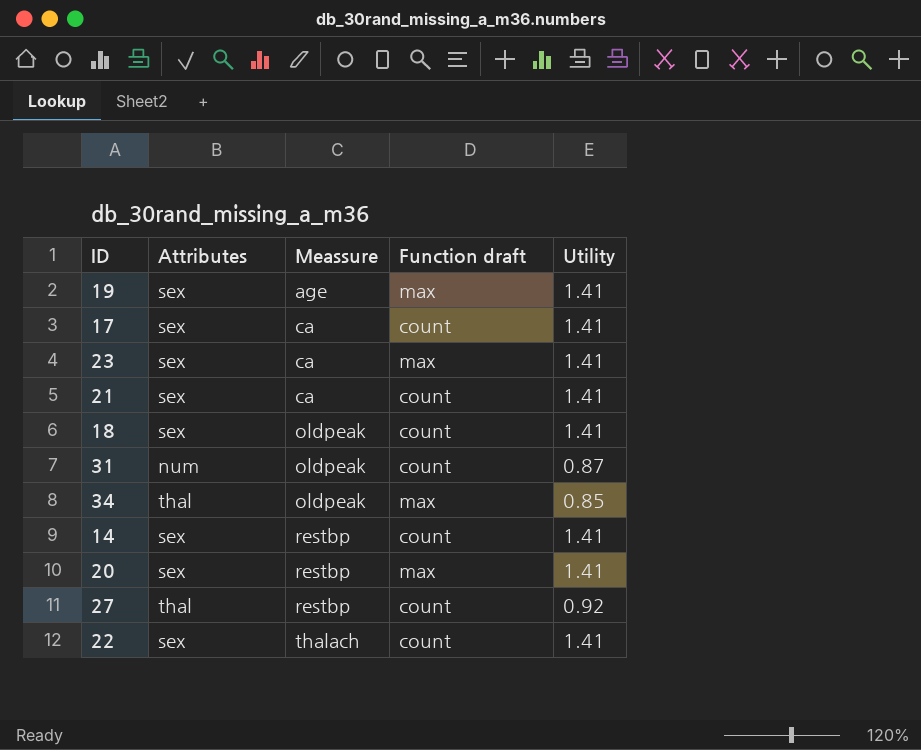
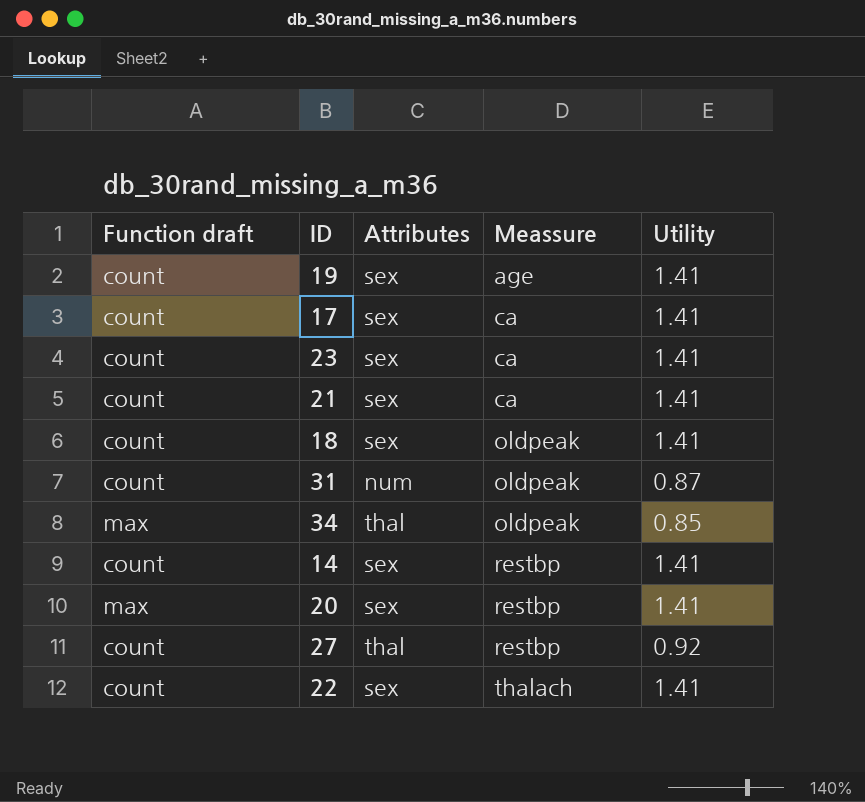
column Function draft | position: 4 -> 1
19 | Function draft: max -> count
23 | Function draft: max -> count

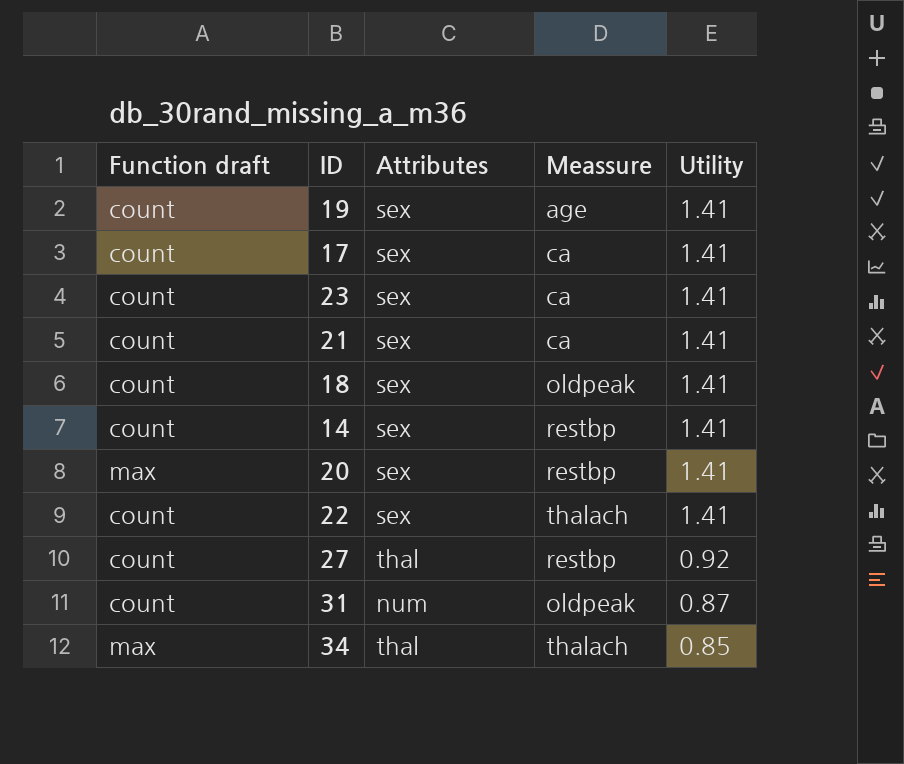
row order: Meassure ascending -> Utility descending
34 | Meassure: oldpeak -> thalach

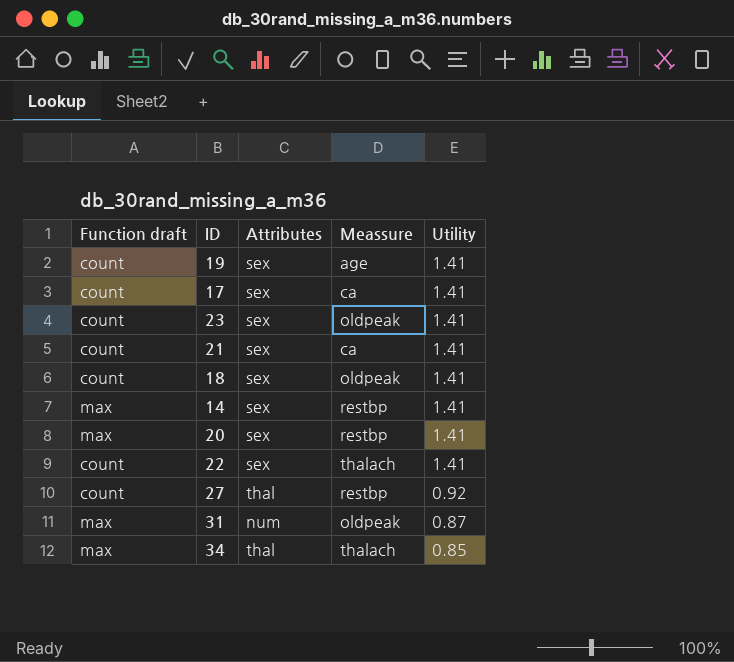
23 | Meassure: ca -> oldpeak
14 | Function draft: count -> max
31 | Function draft: count -> max

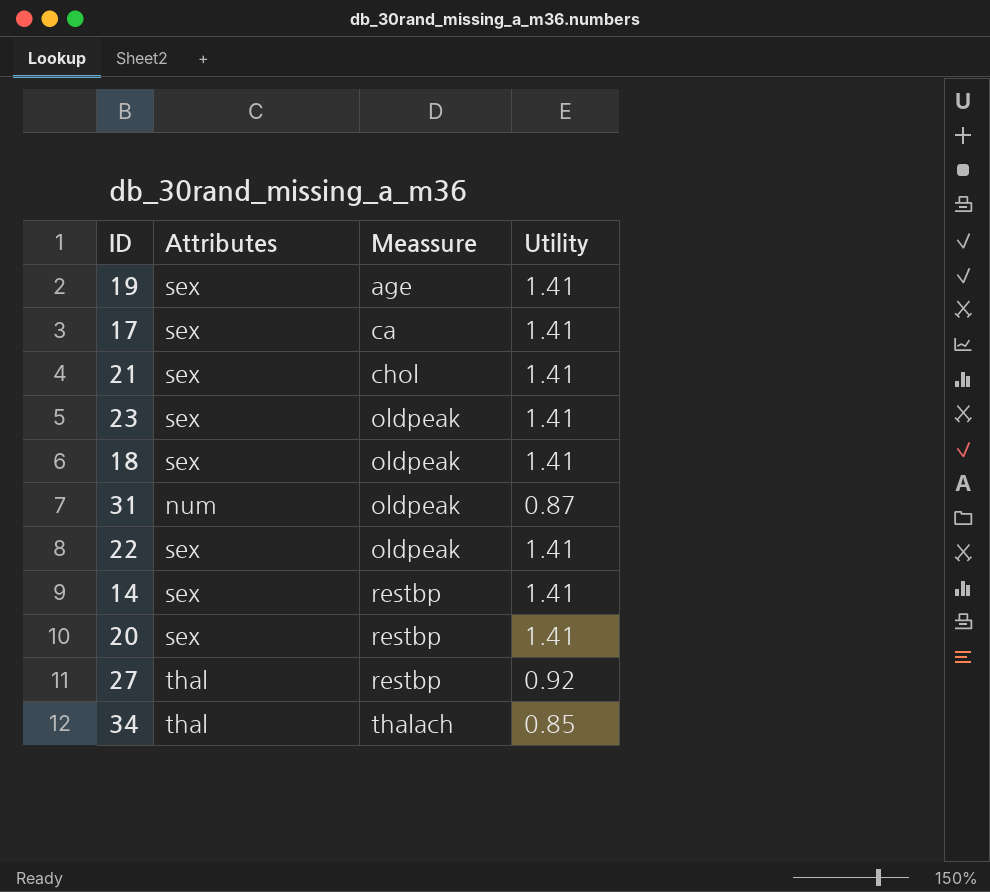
row order: Utility descending -> Meassure ascending
column Function draft | position: 1 -> none
21 | Meassure: ca -> chol
22 | Meassure: thalach -> oldpeak

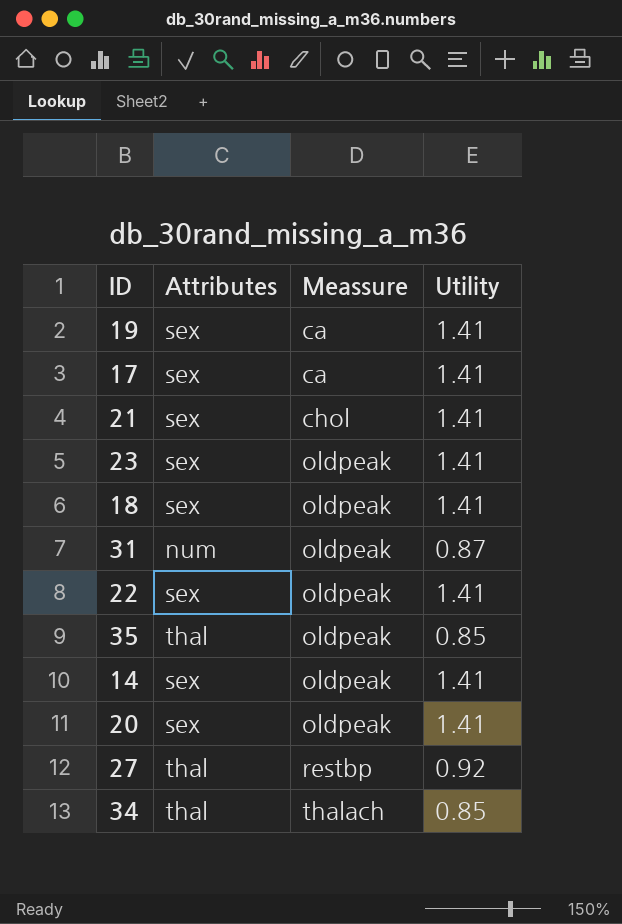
19 | Meassure: age -> ca
row 35: none -> thal | oldpeak | 0.85
14 | Meassure: restbp -> oldpeak
20 | Meassure: restbp -> oldpeak

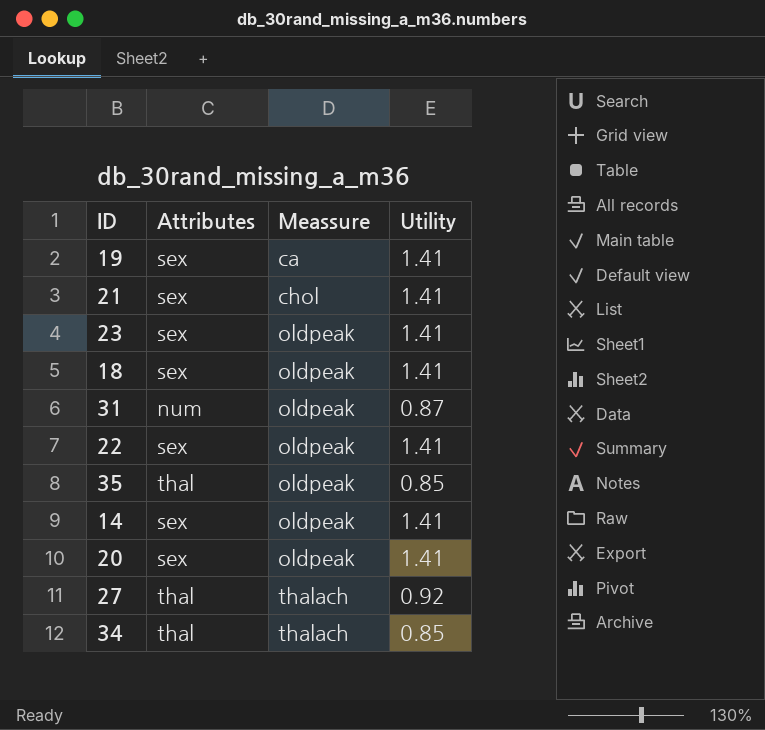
row 17: sex | ca | 1.41 -> none
27 | Meassure: restbp -> thalach

